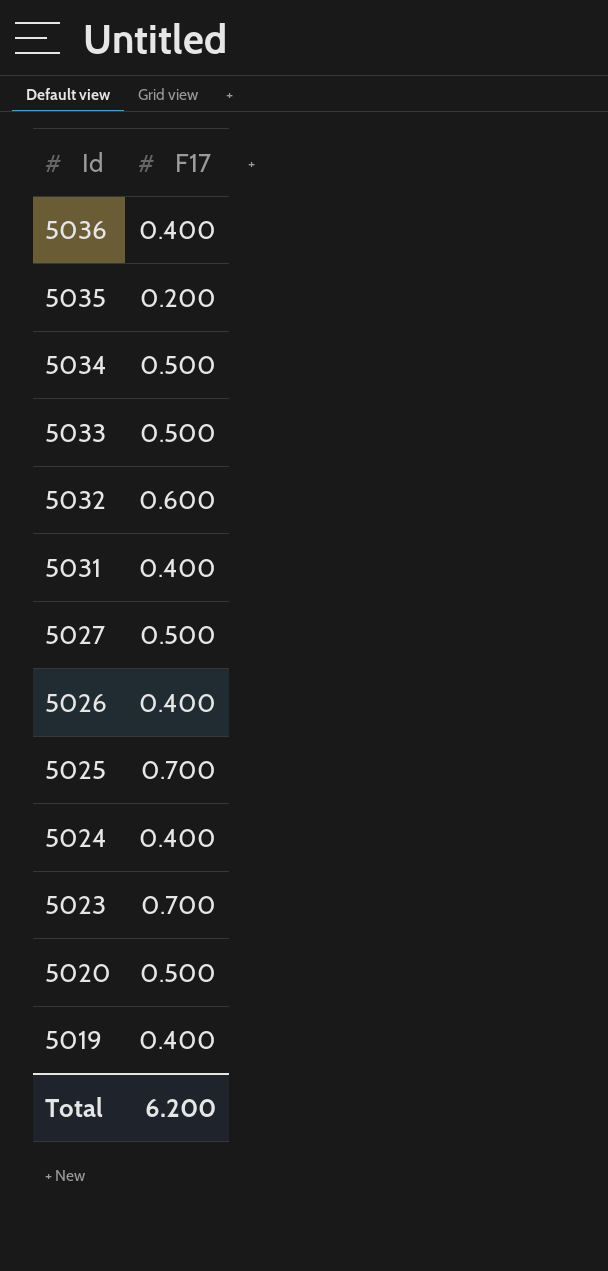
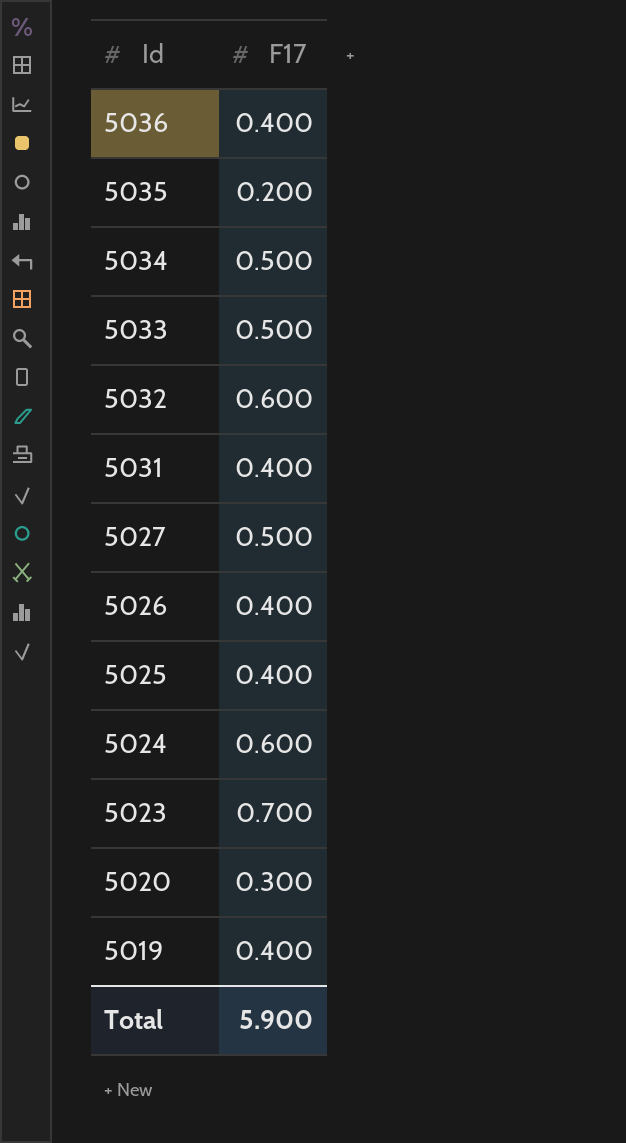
5025 | F17: 0.700 -> 0.400
5024 | F17: 0.400 -> 0.600
5020 | F17: 0.500 -> 0.300
Total | F17: 6.200 -> 5.900

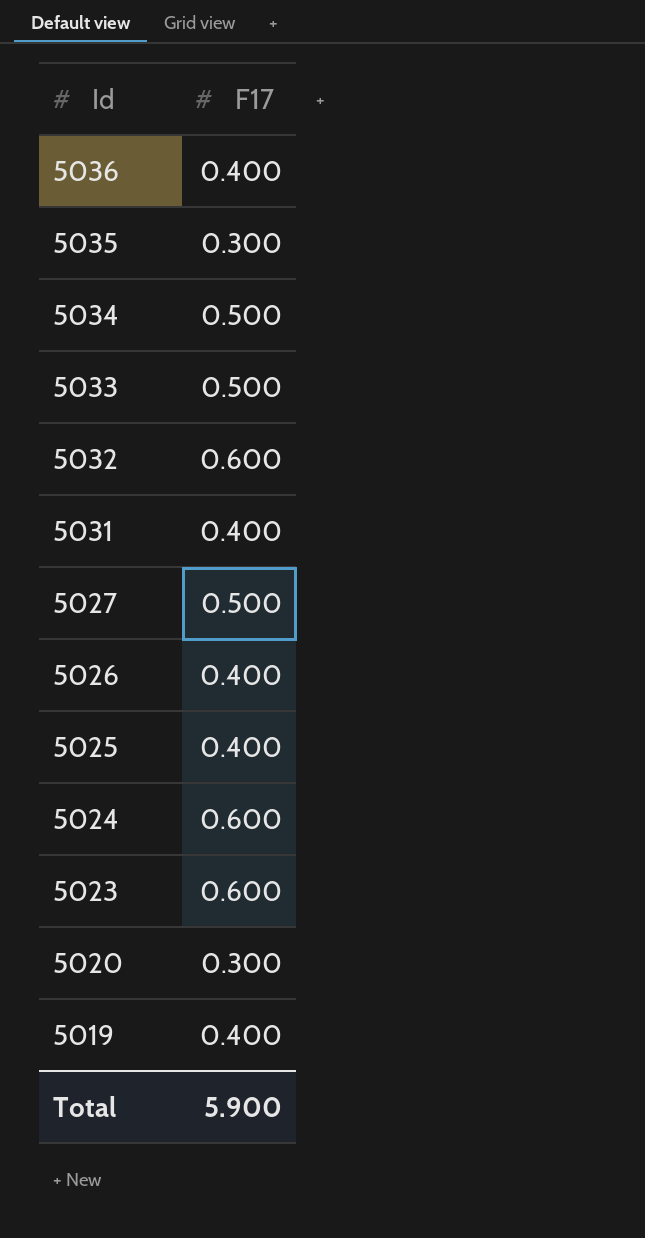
5035 | F17: 0.200 -> 0.300
5023 | F17: 0.700 -> 0.600

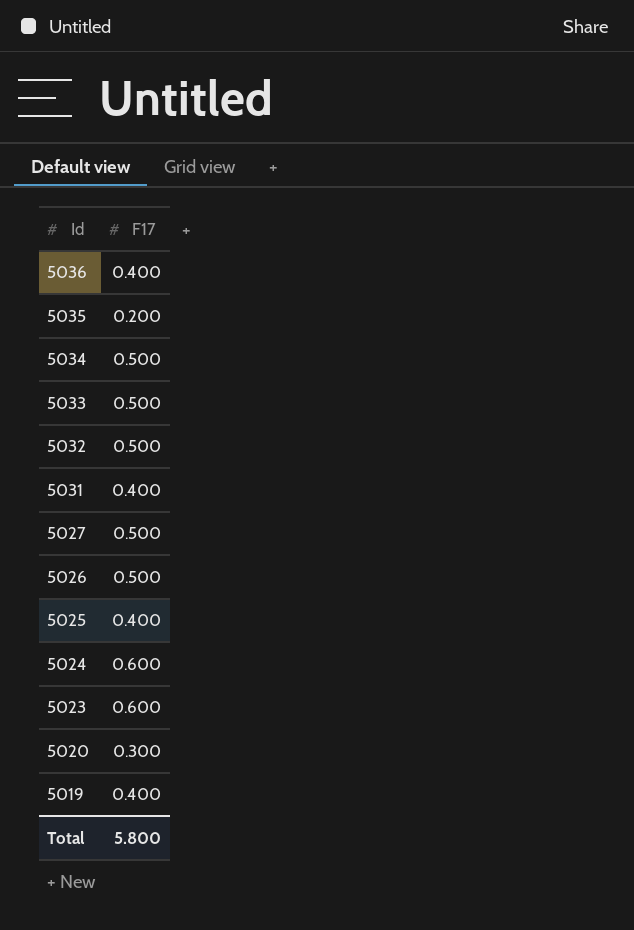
5035 | F17: 0.300 -> 0.200
5032 | F17: 0.600 -> 0.500
5026 | F17: 0.400 -> 0.500
Total | F17: 5.900 -> 5.800

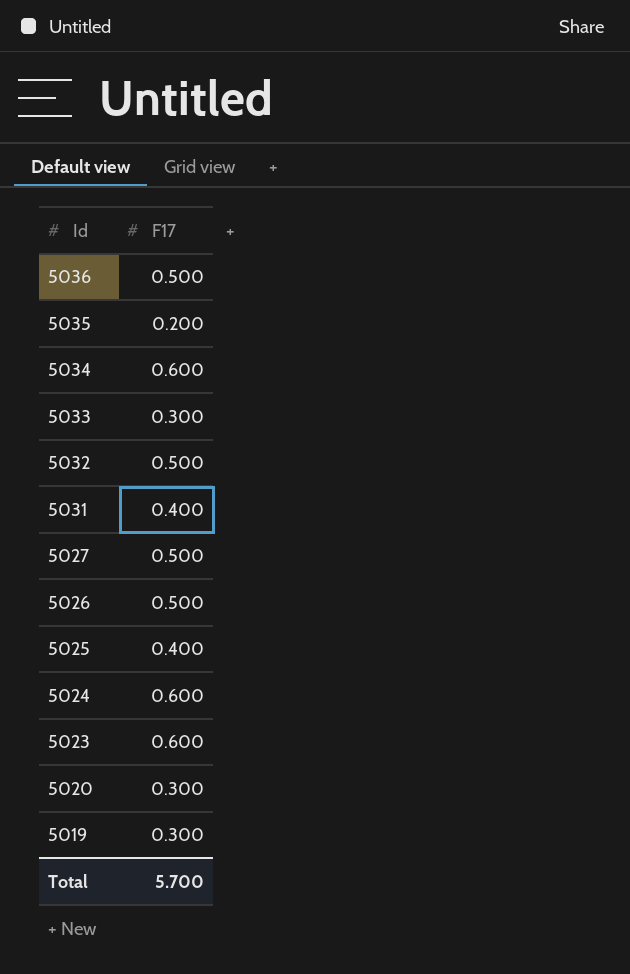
5036 | F17: 0.400 -> 0.500
5034 | F17: 0.500 -> 0.600
5033 | F17: 0.500 -> 0.300
5019 | F17: 0.400 -> 0.300
Total | F17: 5.800 -> 5.700

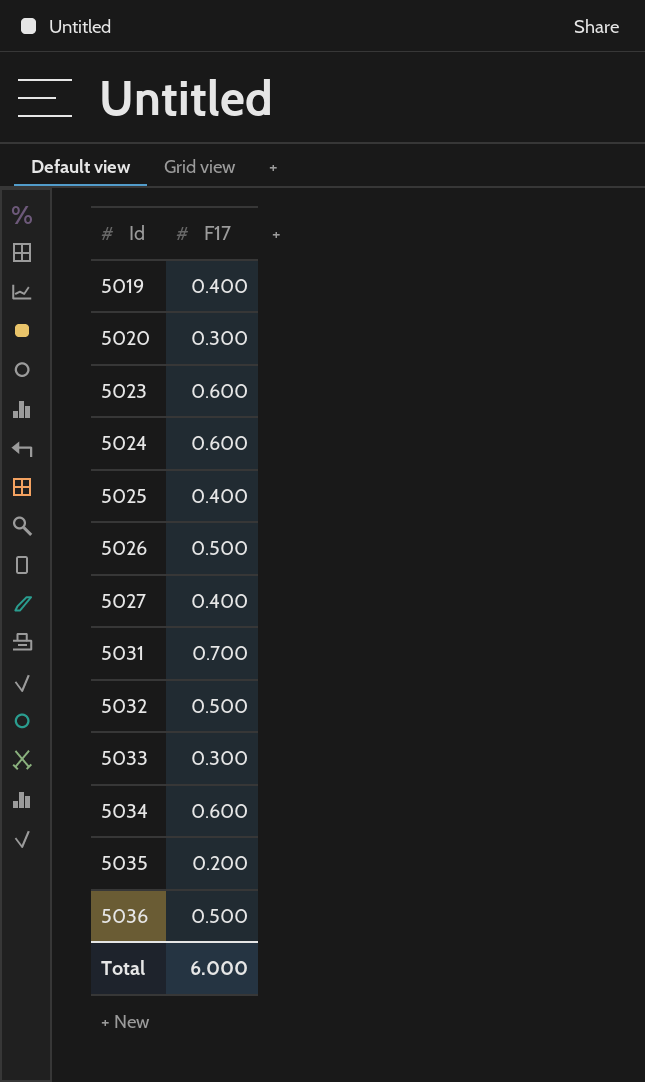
row order: Id descending -> Id ascending
5019 | F17: 0.300 -> 0.400
5027 | F17: 0.500 -> 0.400
5031 | F17: 0.400 -> 0.700
Total | F17: 5.700 -> 6.000

